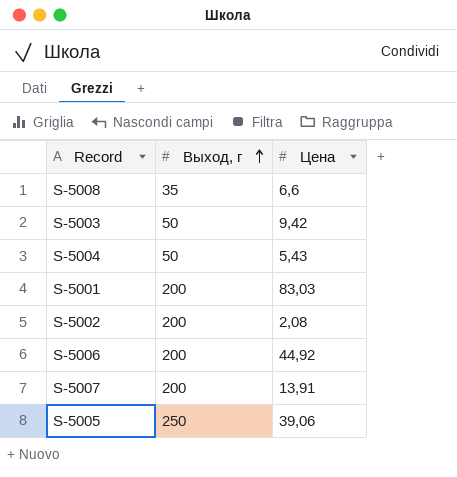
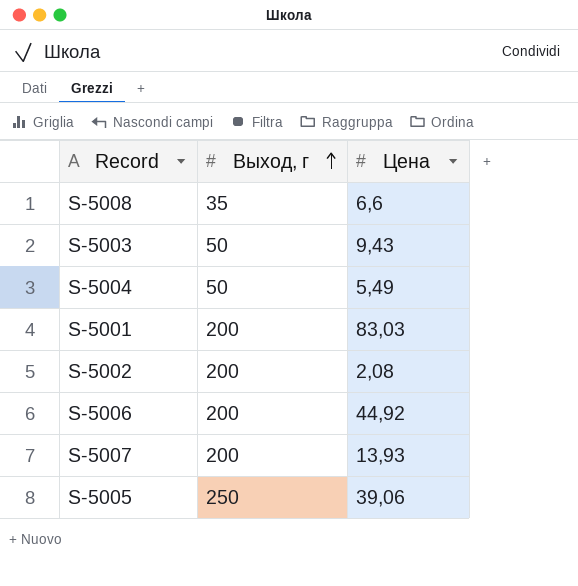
S-5003 | Цена: 9,42 -> 9,43
S-5004 | Цена: 5,43 -> 5,49
S-5007 | Цена: 13,91 -> 13,93

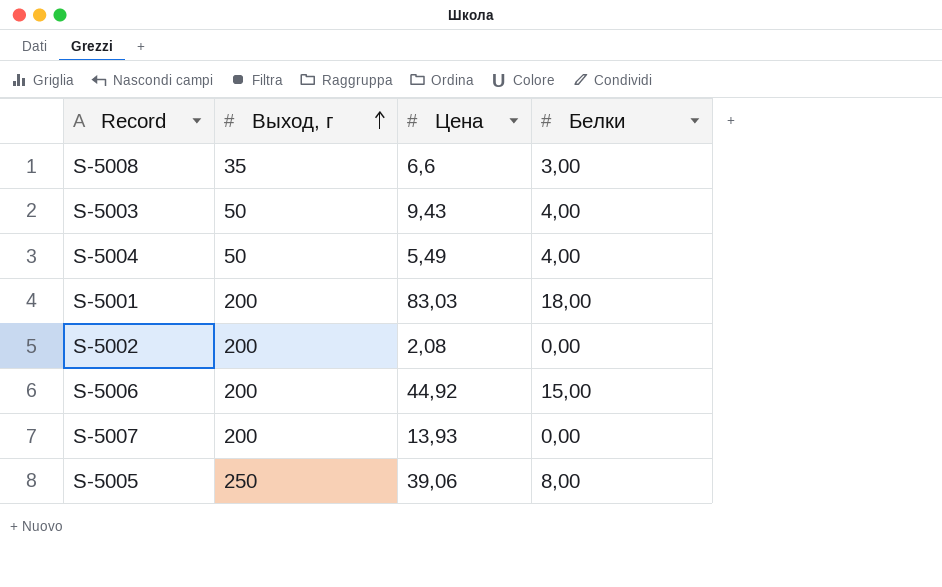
column Белки | position: none -> 4

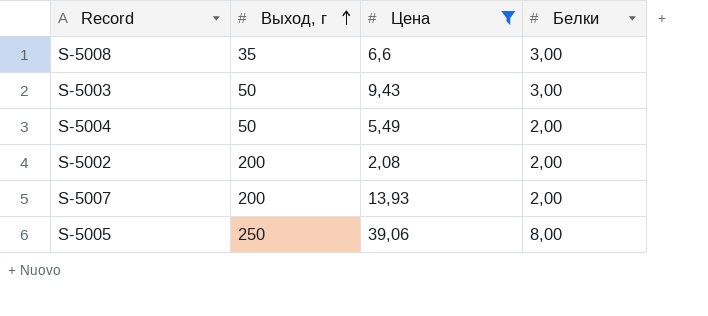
filter: none -> Цена <= 39,06
S-5003 | Белки: 4,00 -> 3,00
S-5004 | Белки: 4,00 -> 2,00
S-5002 | Белки: 0,00 -> 2,00
S-5007 | Белки: 0,00 -> 2,00

